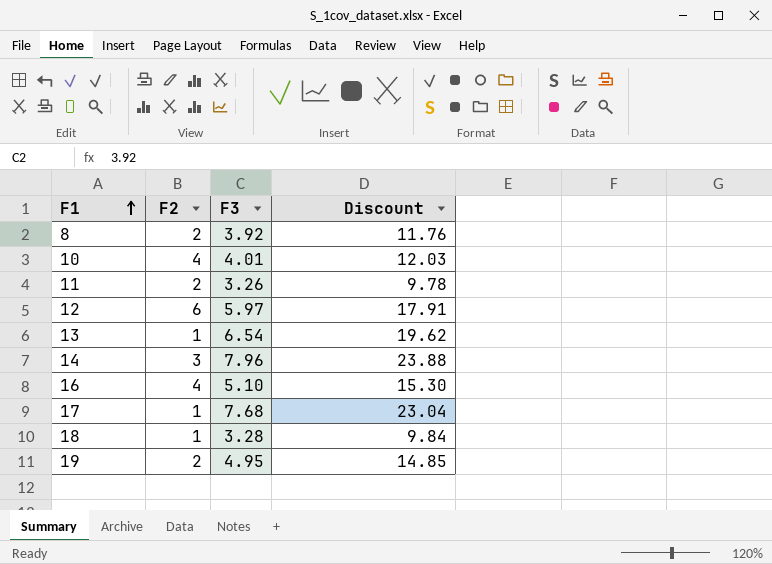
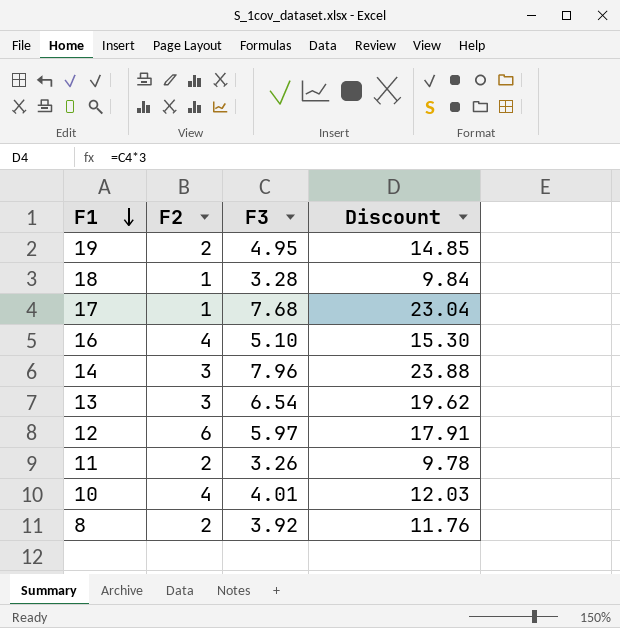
row order: F1 ascending -> F1 descending
13 | F2: 1 -> 3

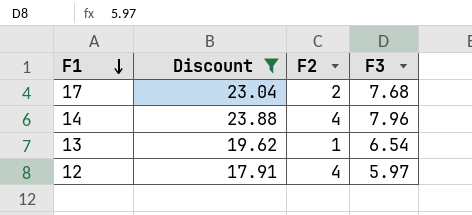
filter: none -> Discount >= 17.91
column Discount | position: 4 -> 2
17 | F2: 1 -> 2
14 | F2: 3 -> 4
13 | F2: 3 -> 1
12 | F2: 6 -> 4

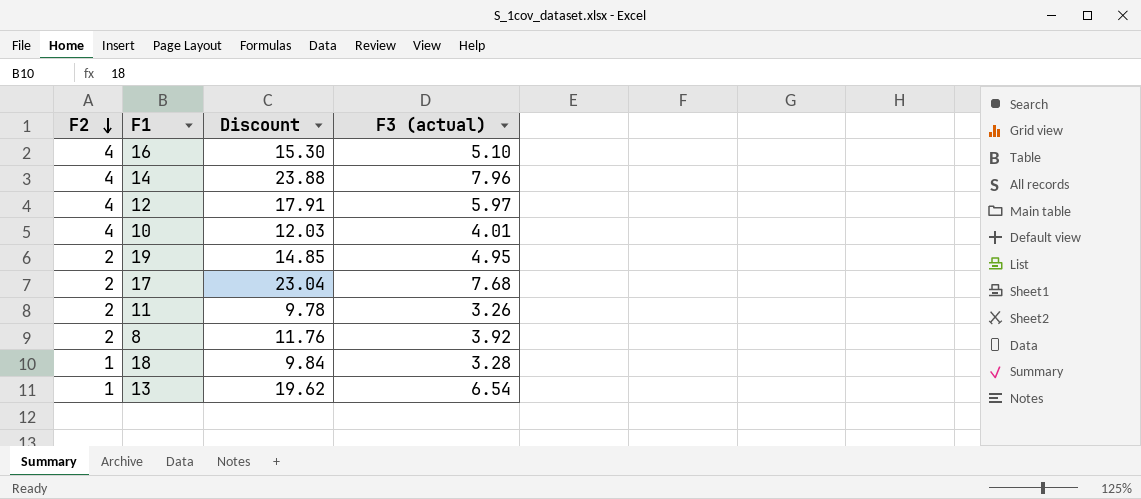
filter: Discount >= 17.91 -> none
row order: F1 descending -> F2 descending
column F2 | position: 3 -> 1
column name: F3 -> F3 (actual)

